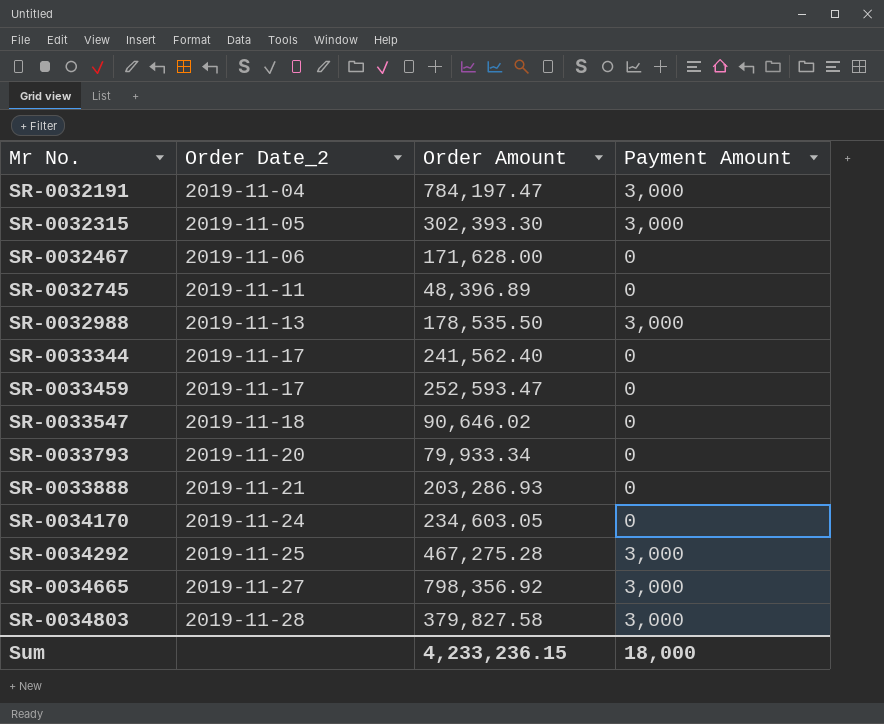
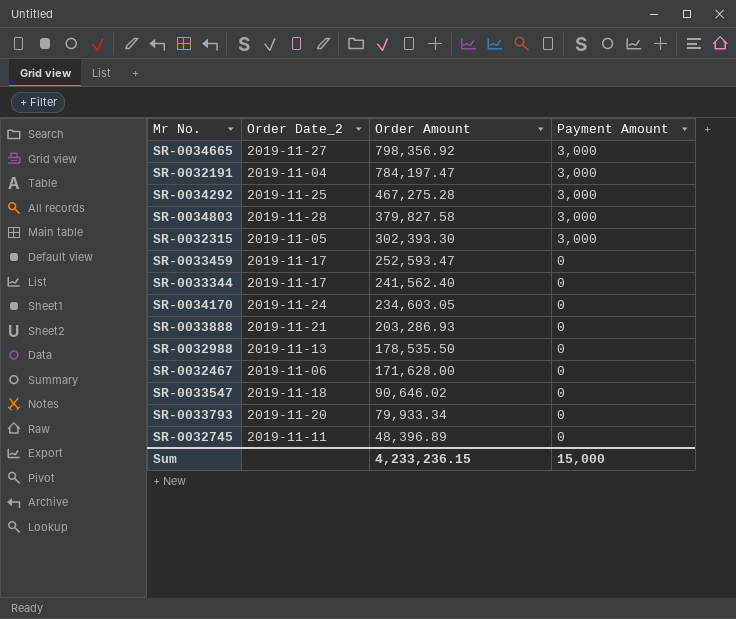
row order: Mr No. ascending -> Order Amount descending
SR-0032988 | Payment Amount: 3,000 -> 0
Sum | Payment Amount: 18,000 -> 15,000

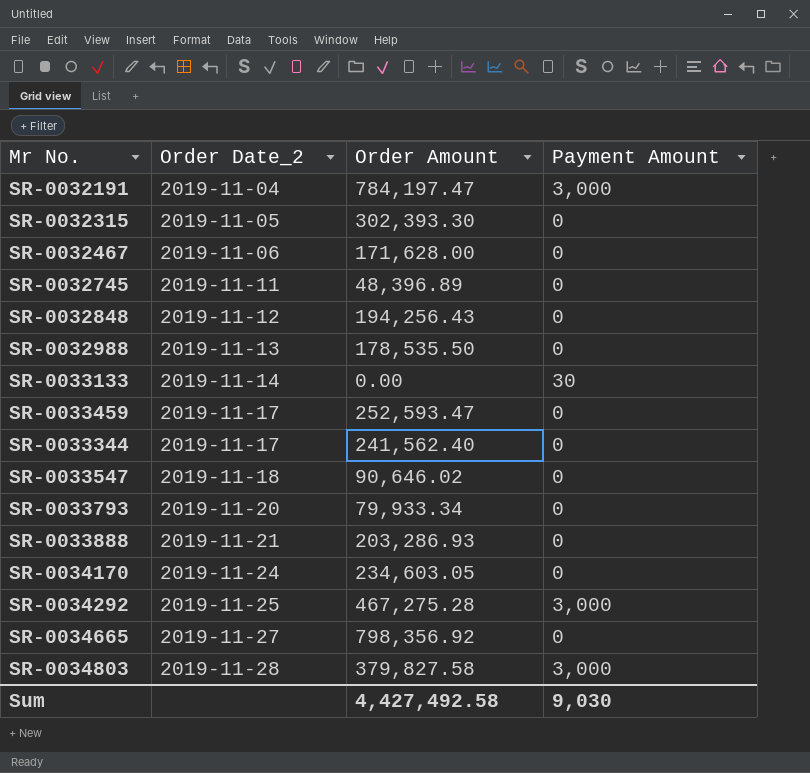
row order: Order Amount descending -> Order Date_2 ascending
SR-0032315 | Payment Amount: 3,000 -> 0
row SR-0032848: none -> 2019-11-12 | 194,256.43 | 0
row SR-0033133: none -> 2019-11-14 | 0.00 | 30
SR-0034665 | Payment Amount: 3,000 -> 0
Sum | Order Amount: 4,233,236.15 -> 4,427,492.58
Sum | Payment Amount: 15,000 -> 9,030

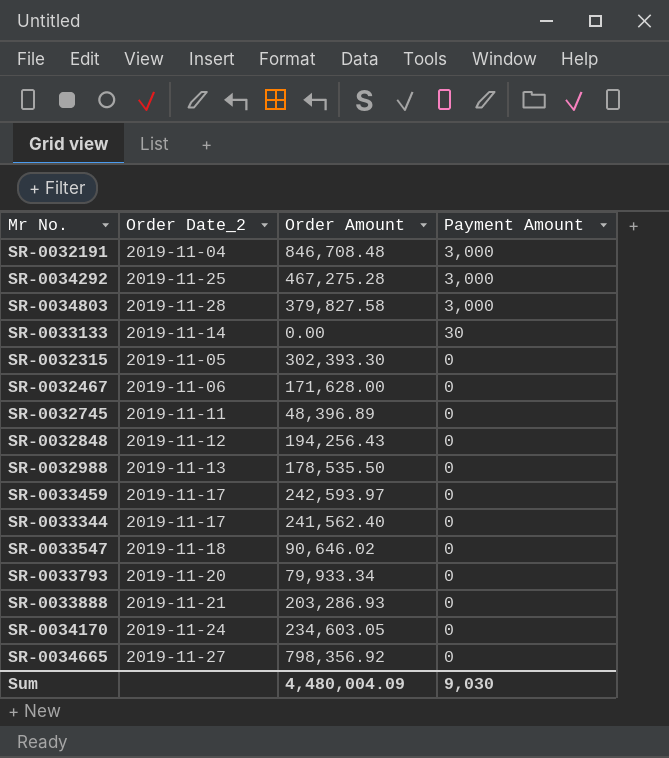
row order: Order Date_2 ascending -> Payment Amount descending
SR-0032191 | Order Amount: 784,197.47 -> 846,708.48
SR-0033459 | Order Amount: 252,593.47 -> 242,593.97
Sum | Order Amount: 4,427,492.58 -> 4,480,004.09

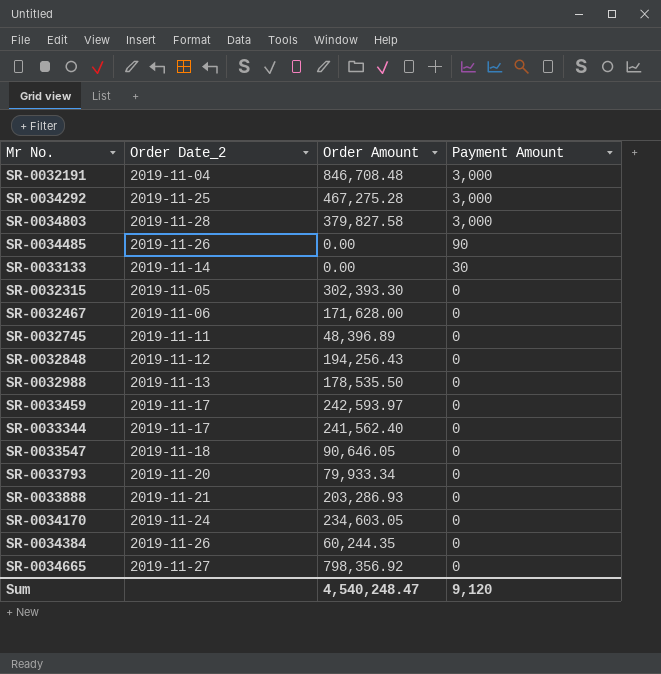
row SR-0034485: none -> 2019-11-26 | 0.00 | 90
SR-0033547 | Order Amount: 90,646.02 -> 90,646.05
row SR-0034384: none -> 2019-11-26 | 60,244.35 | 0
Sum | Order Amount: 4,480,004.09 -> 4,540,248.47
Sum | Payment Amount: 9,030 -> 9,120

